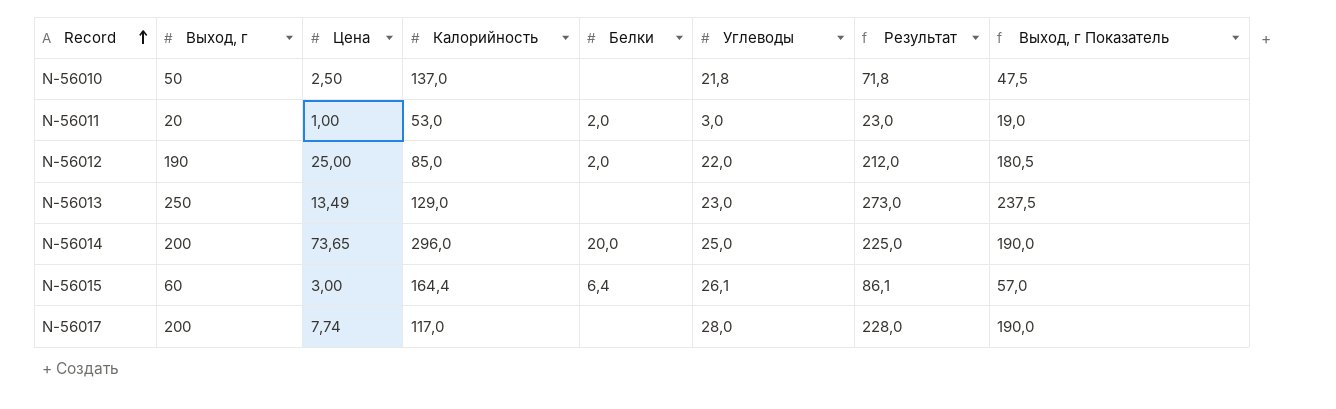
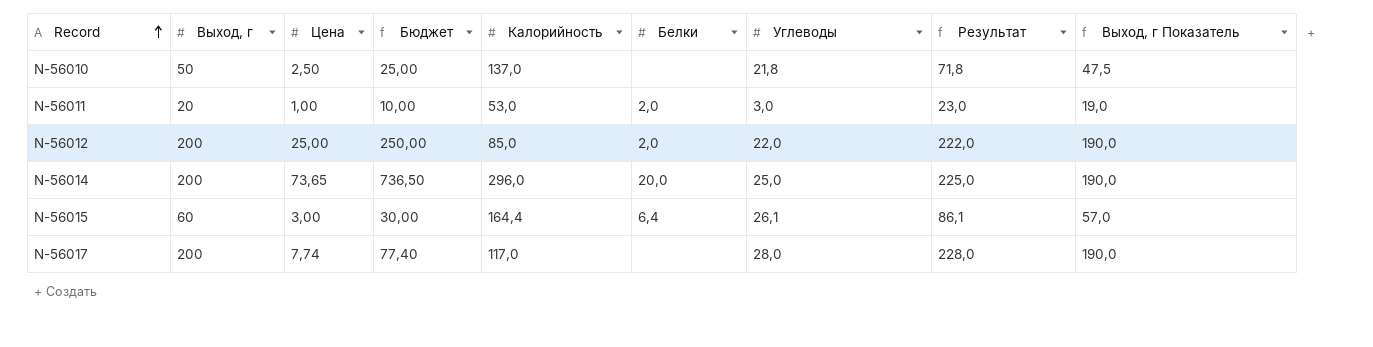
column Бюджет | formula: none -> [Цена] * 10
row N-56013: 250 | 13,49 | 129,0 | none | 23,0 | 273,0 | 237,5 -> none
N-56012 | Выход, г: 190 -> 200
N-56012 | Результат: 212,0 -> 222,0
N-56012 | Выход, г Показатель: 180,5 -> 190,0

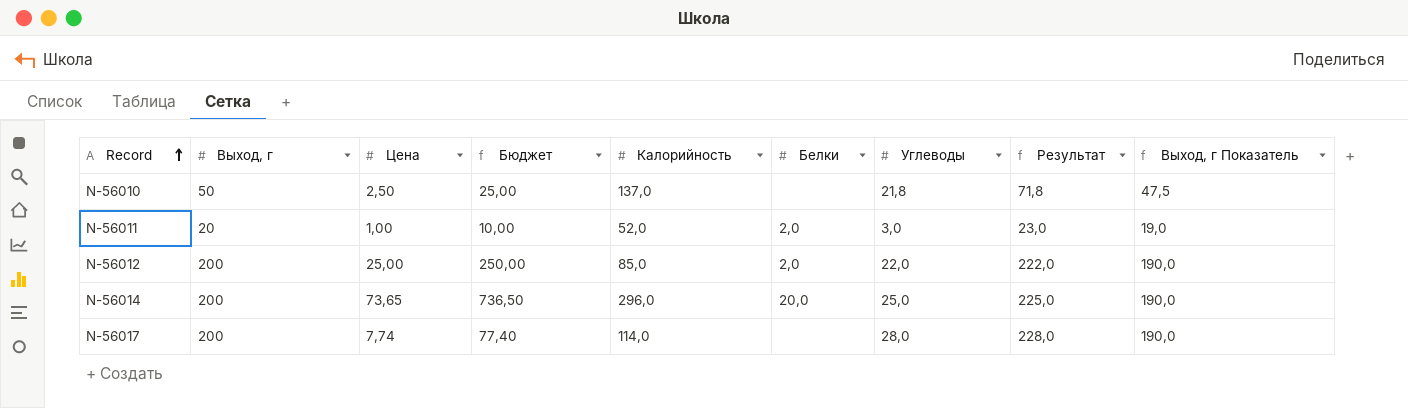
row N-56015: 60 | 3,00 | 30,00 | 164,4 | 6,4 | 26,1 | 86,1 | 57,0 -> none
N-56011 | Калорийность: 53,0 -> 52,0
N-56017 | Калорийность: 117,0 -> 114,0

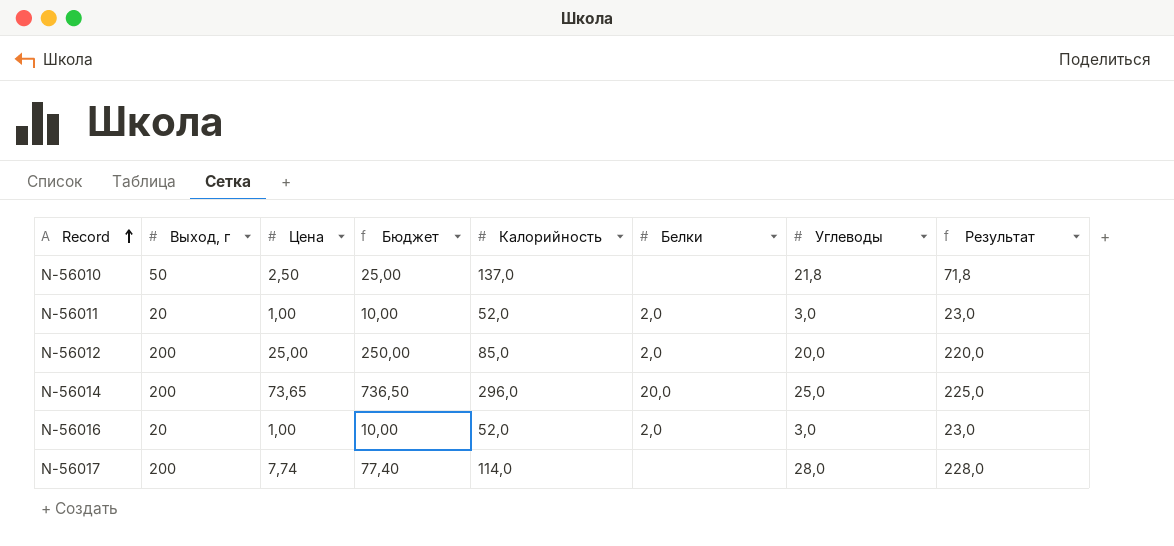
column Выход, г Показатель | formula: [Выход, г] * 0,95 -> none
N-56012 | Углеводы: 22,0 -> 20,0
N-56012 | Результат: 222,0 -> 220,0
row N-56016: none -> 20 | 1,00 | 10,00 | 52,0 | 2,0 | 3,0 | 23,0

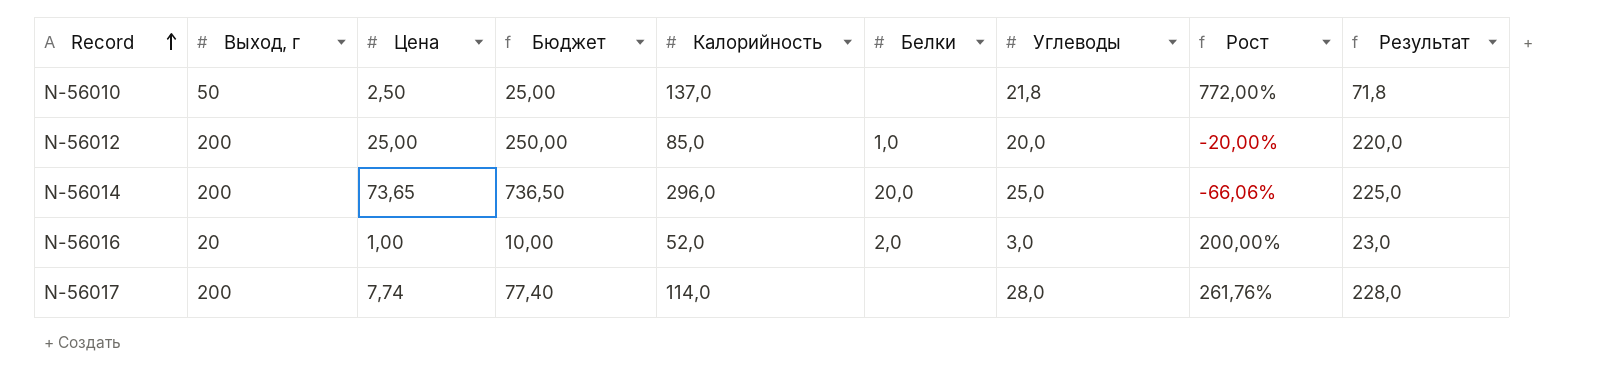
column Рост | formula: none -> ([Углеводы] - [Цена]) / [Цена]
row N-56011: 20 | 1,00 | 10,00 | 52,0 | 2,0 | 3,0 | 23,0 -> none
N-56012 | Белки: 2,0 -> 1,0

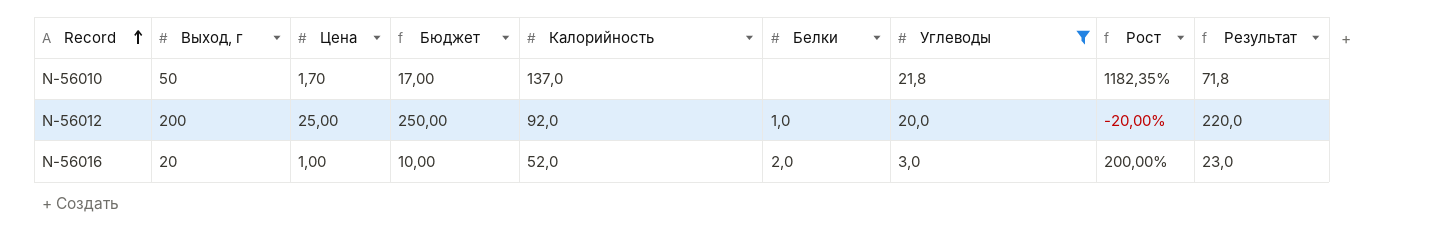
filter: none -> Углеводы <= 21,8
N-56010 | Цена: 2,50 -> 1,70
N-56010 | Бюджет: 25,00 -> 17,00
N-56010 | Рост: 772,00% -> 1182,35%
N-56012 | Калорийность: 85,0 -> 92,0

